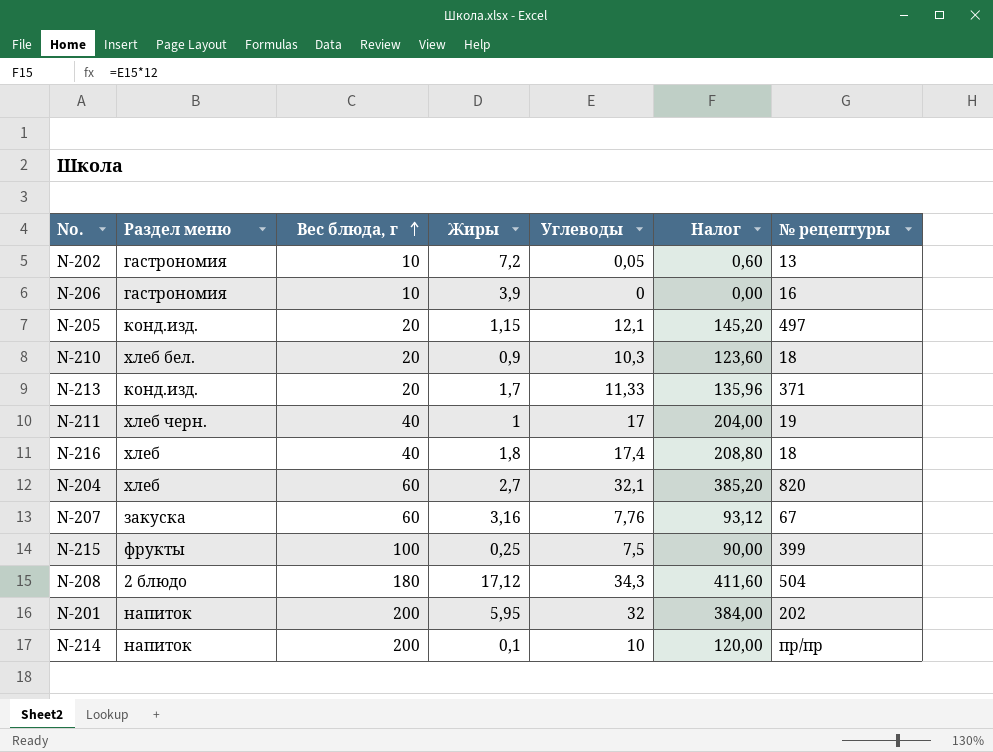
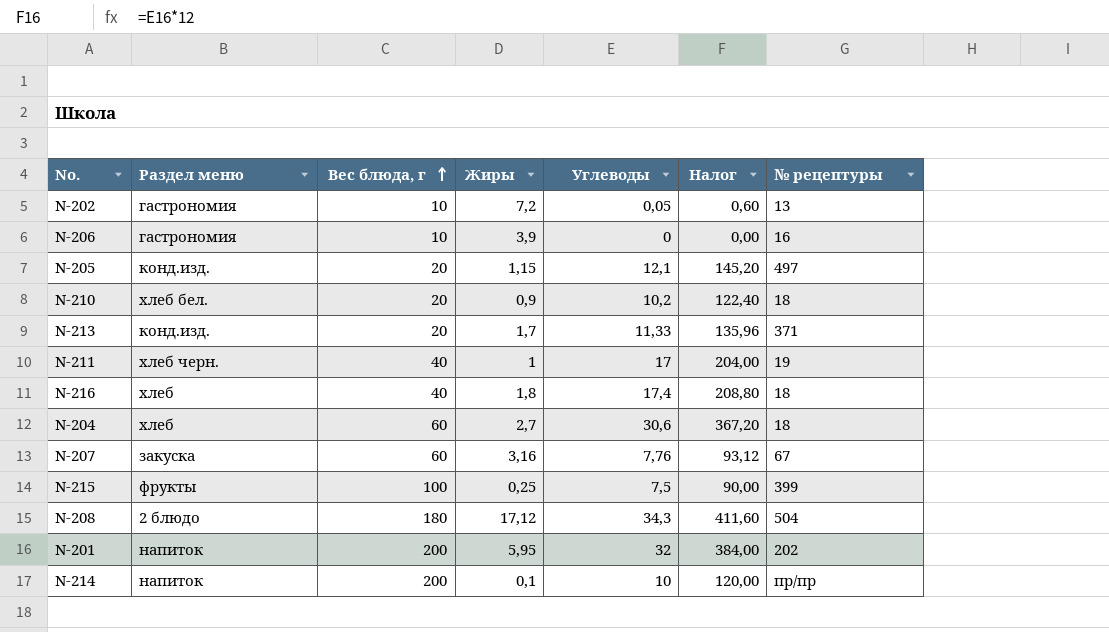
N-210 | Углеводы: 10,3 -> 10,2
N-210 | Налог: 123,60 -> 122,40
N-204 | Углеводы: 32,1 -> 30,6
N-204 | Налог: 385,20 -> 367,20
N-204 | № рецептуры: 820 -> 18

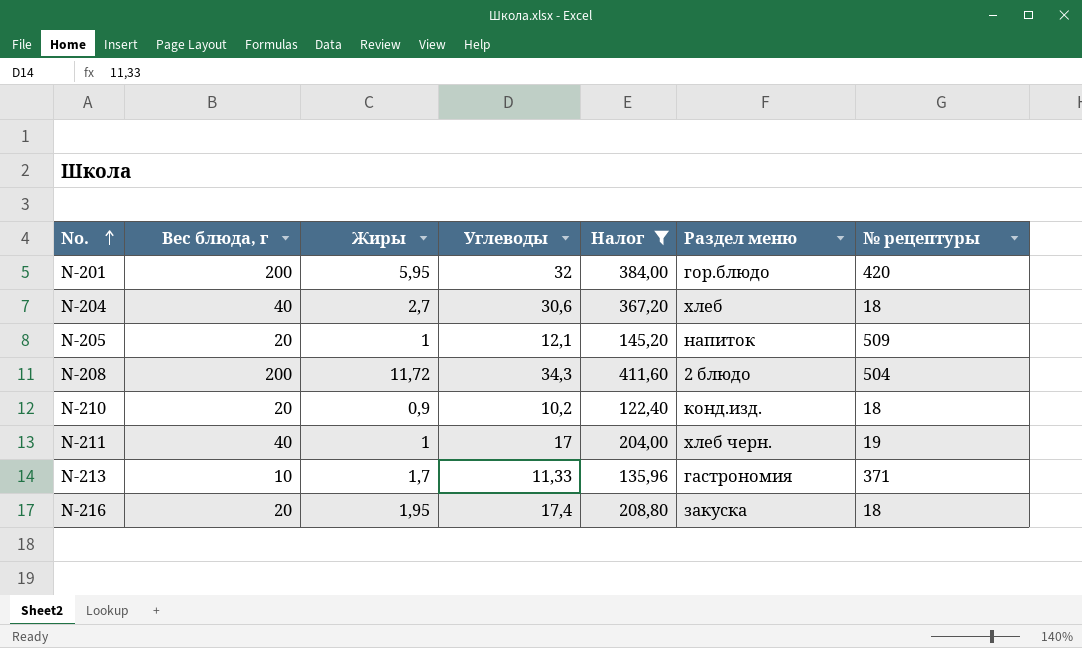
filter: none -> Налог >= 122,40
row order: Вес блюда, г ascending -> No. ascending
column Раздел меню | position: 2 -> 6
N-201 | Раздел меню: напиток -> гор.блюдо
N-201 | № рецептуры: 202 -> 420
N-204 | Вес блюда, г: 60 -> 40
N-205 | Жиры: 1,15 -> 1
N-205 | Раздел меню: конд.изд. -> напиток
N-205 | № рецептуры: 497 -> 509
N-208 | Вес блюда, г: 180 -> 200
N-208 | Жиры: 17,12 -> 11,72
N-210 | Раздел меню: хлеб бел. -> конд.изд.
N-213 | Вес блюда, г: 20 -> 10
N-213 | Раздел меню: конд.изд. -> гастрономия
N-216 | Вес блюда, г: 40 -> 20
N-216 | Жиры: 1,8 -> 1,95
N-216 | Раздел меню: хлеб -> закуска

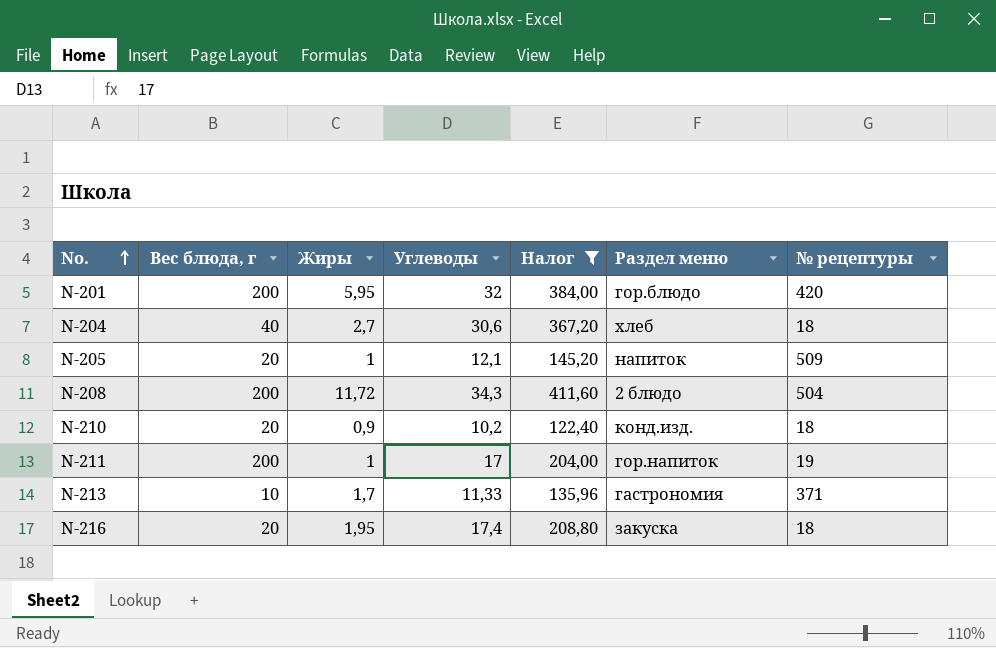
N-211 | Вес блюда, г: 40 -> 200
N-211 | Раздел меню: хлеб черн. -> гор.напиток

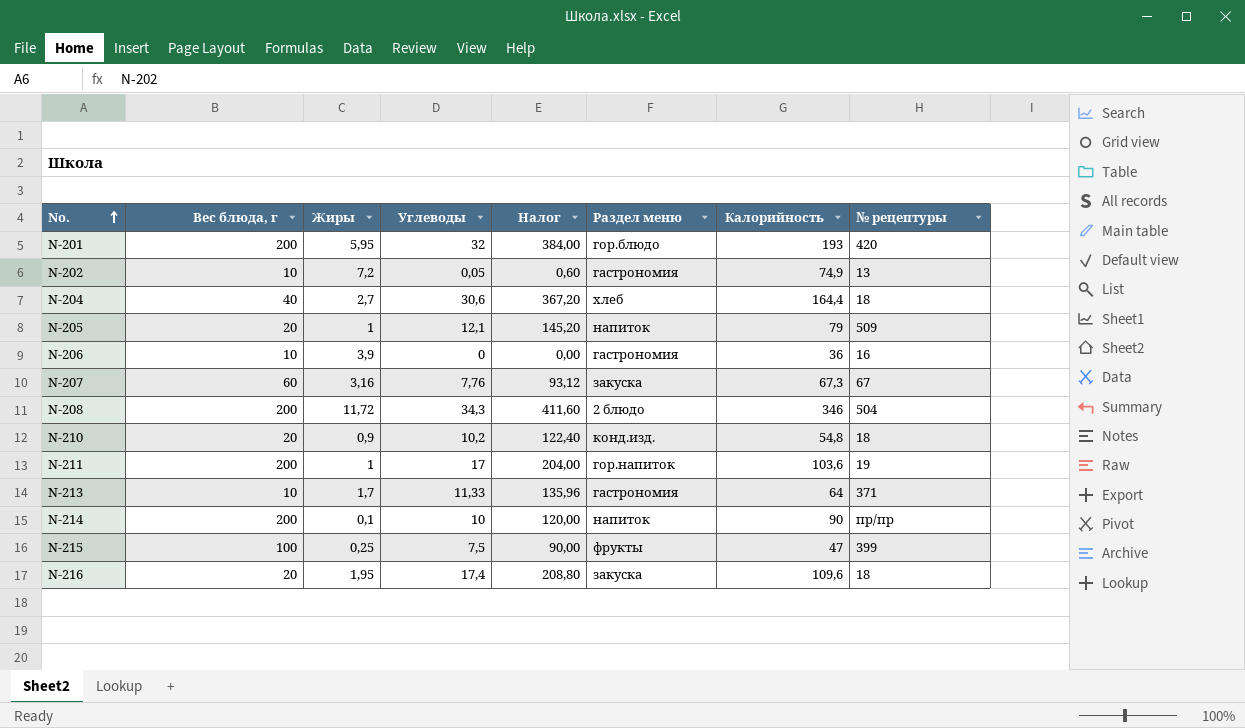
filter: Налог >= 122,40 -> none
column Калорийность | position: none -> 7

